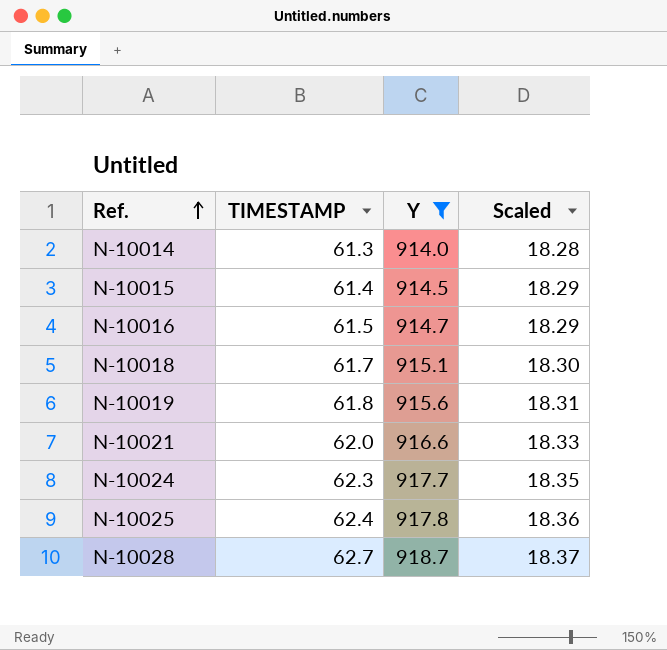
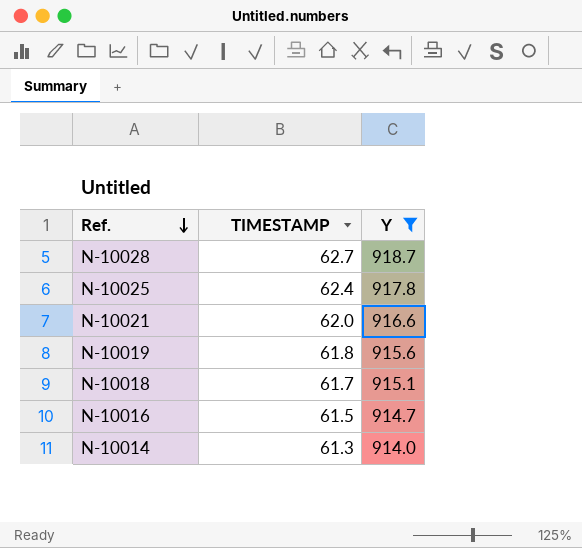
row order: Ref. ascending -> Ref. descending
column Scaled | formula: [Y] * 0.02 -> none
row N-10015: 61.4 | 914.5 | 18.29 -> none
row N-10024: 62.3 | 917.7 | 18.35 -> none

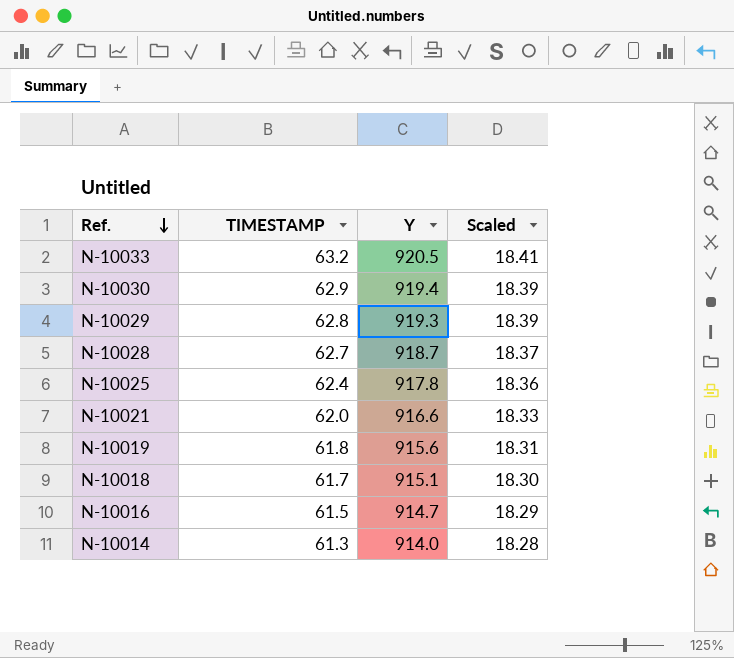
filter: Y <= 918.7 -> none
column Scaled | formula: none -> [Y] * 0.02

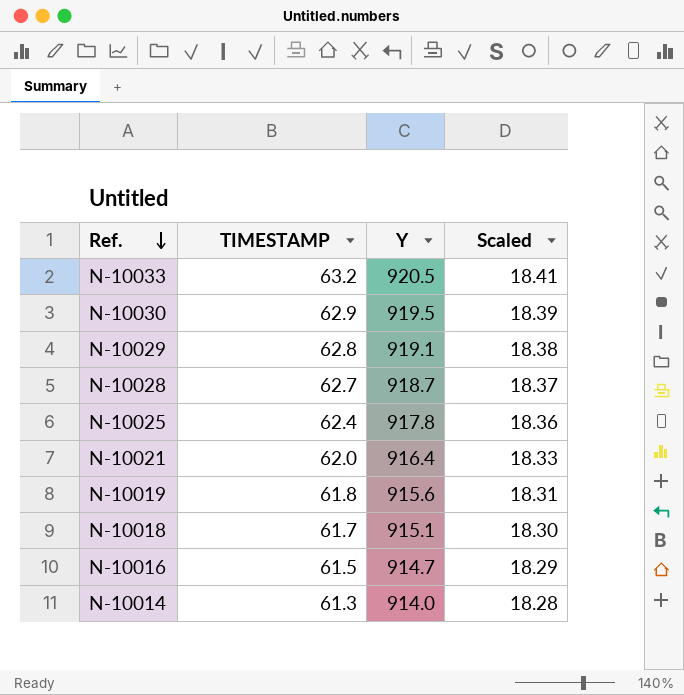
N-10030 | Y: 919.4 -> 919.5
N-10029 | Y: 919.3 -> 919.1
N-10029 | Scaled: 18.39 -> 18.38
N-10021 | Y: 916.6 -> 916.4

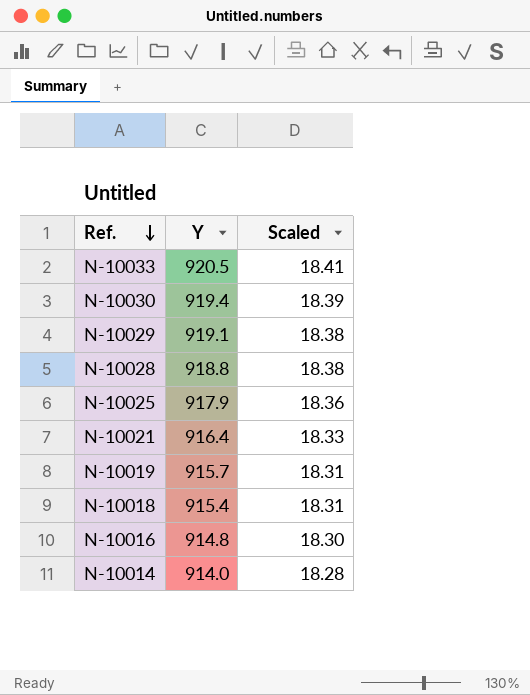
column TIMESTAMP | position: 2 -> none
N-10030 | Y: 919.5 -> 919.4
N-10028 | Y: 918.7 -> 918.8
N-10028 | Scaled: 18.37 -> 18.38
N-10025 | Y: 917.8 -> 917.9
N-10019 | Y: 915.6 -> 915.7
N-10018 | Y: 915.1 -> 915.4
N-10018 | Scaled: 18.30 -> 18.31
N-10016 | Y: 914.7 -> 914.8
N-10016 | Scaled: 18.29 -> 18.30

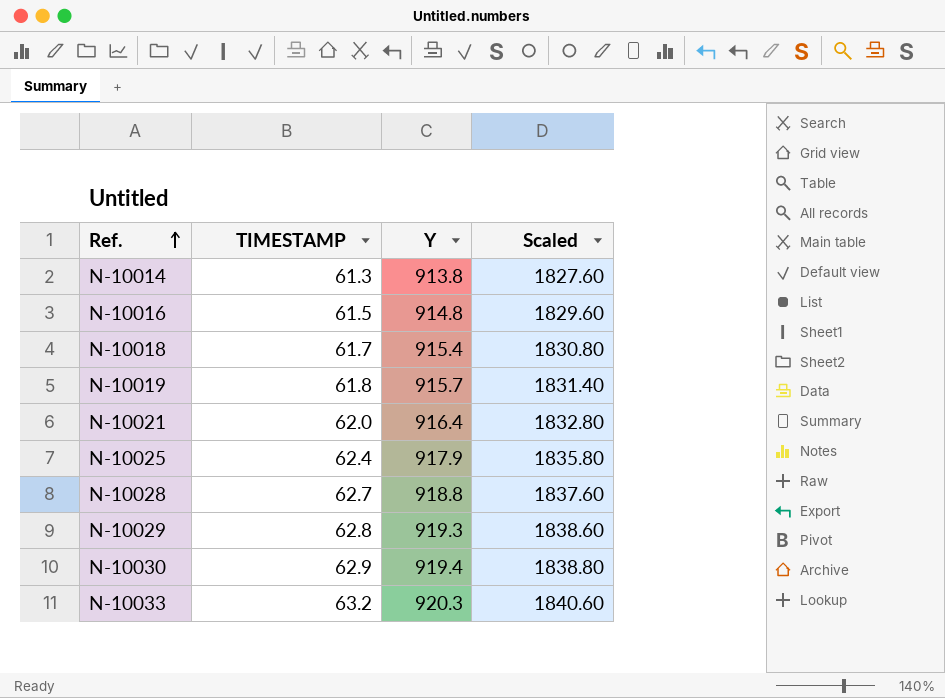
row order: Ref. descending -> Ref. ascending
column TIMESTAMP | position: none -> 2
column Scaled | formula: [Y] * 0.02 -> [Y] * 2
N-10014 | Y: 914.0 -> 913.8
N-10029 | Y: 919.1 -> 919.3
N-10033 | Y: 920.5 -> 920.3

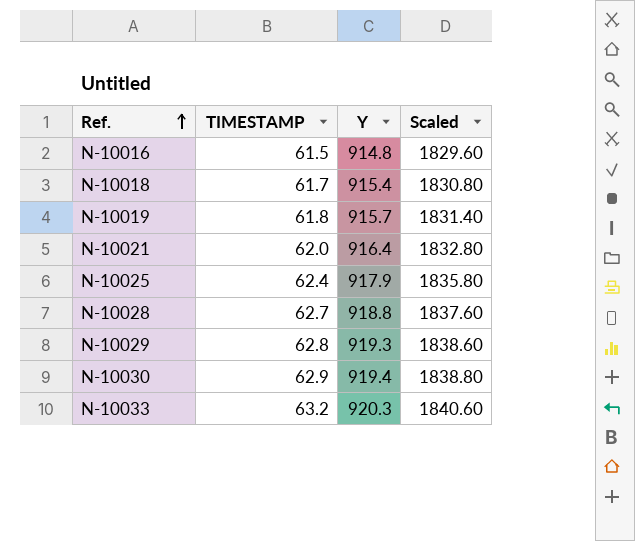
row N-10014: 61.3 | 913.8 | 1827.60 -> none

